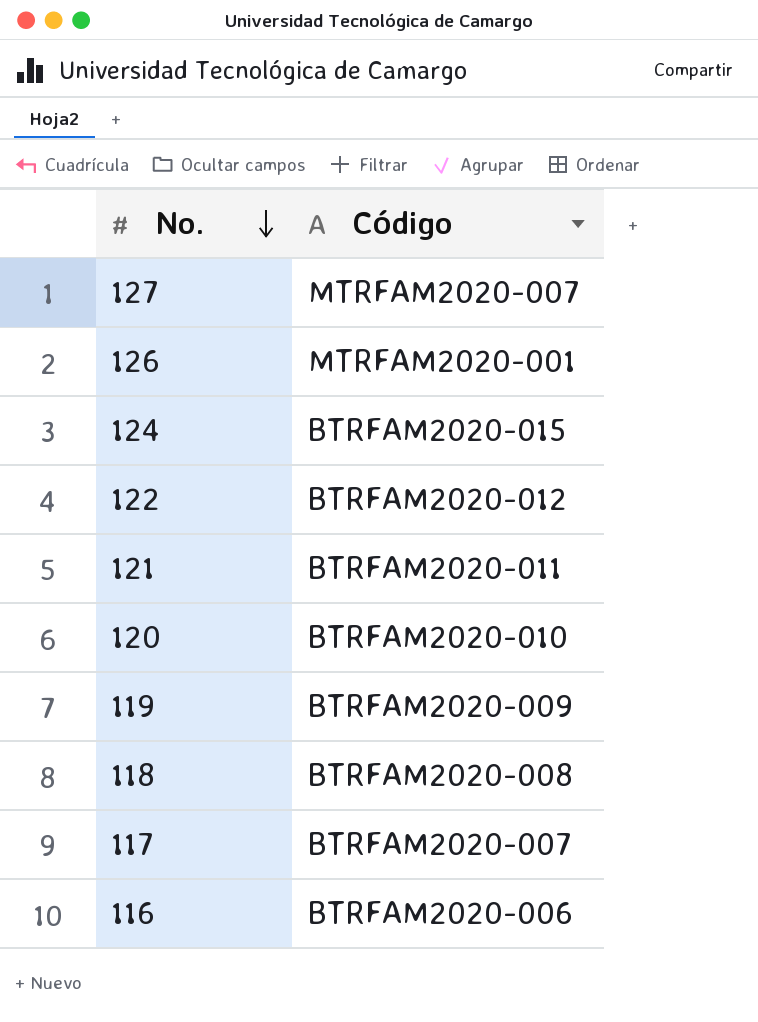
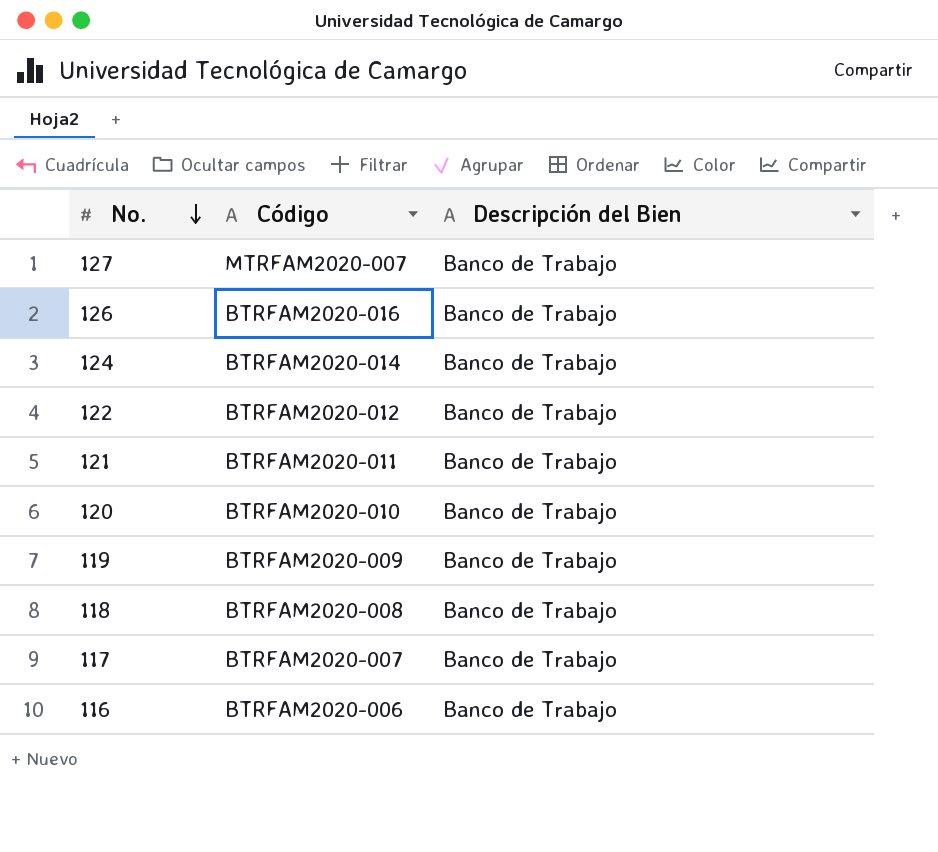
column Descripción del Bien | position: none -> 3
126 | Código: MTRFAM2020-001 -> BTRFAM2020-016
124 | Código: BTRFAM2020-015 -> BTRFAM2020-014

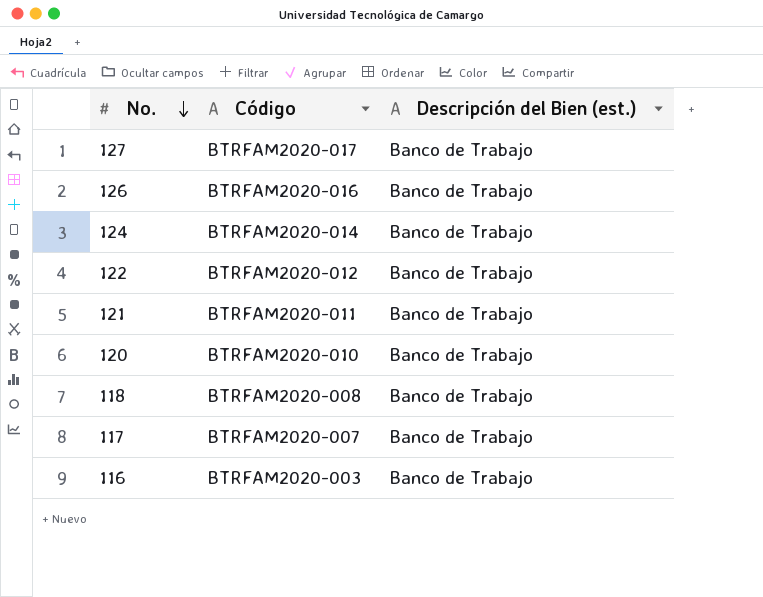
column name: Descripción del Bien -> Descripción del Bien (est.)
row 119: BTRFAM2020-009 | Banco de Trabajo -> none
127 | Código: MTRFAM2020-007 -> BTRFAM2020-017
116 | Código: BTRFAM2020-006 -> BTRFAM2020-003

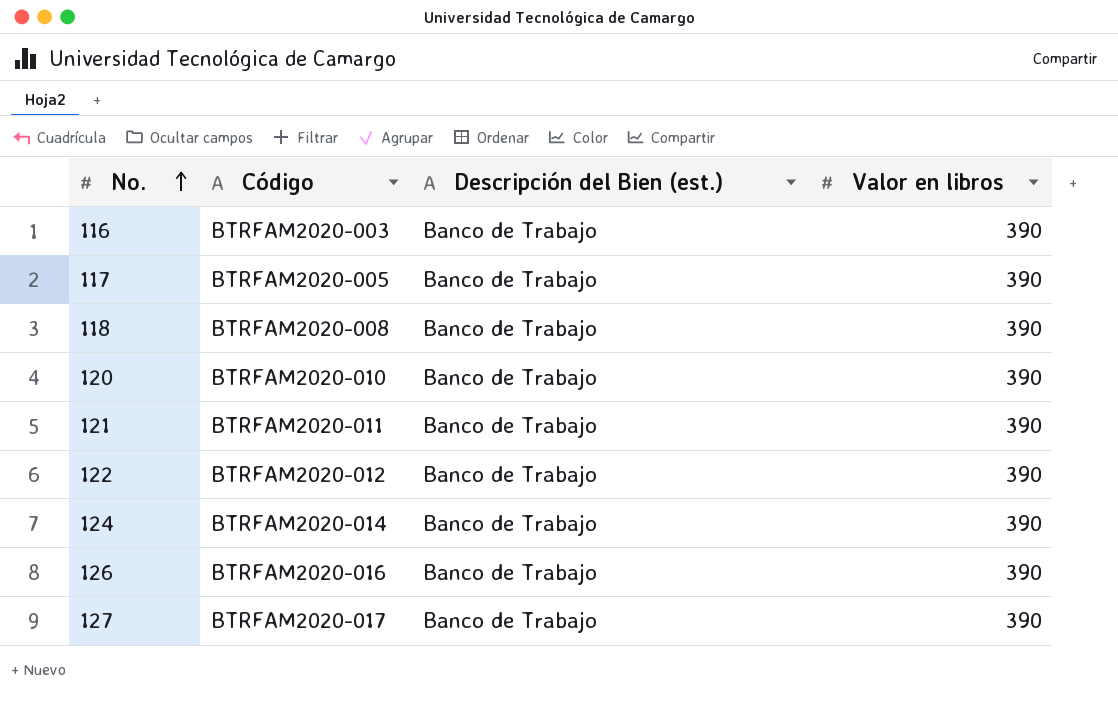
row order: No. descending -> No. ascending
column Valor en libros | position: none -> 4
117 | Código: BTRFAM2020-007 -> BTRFAM2020-005

